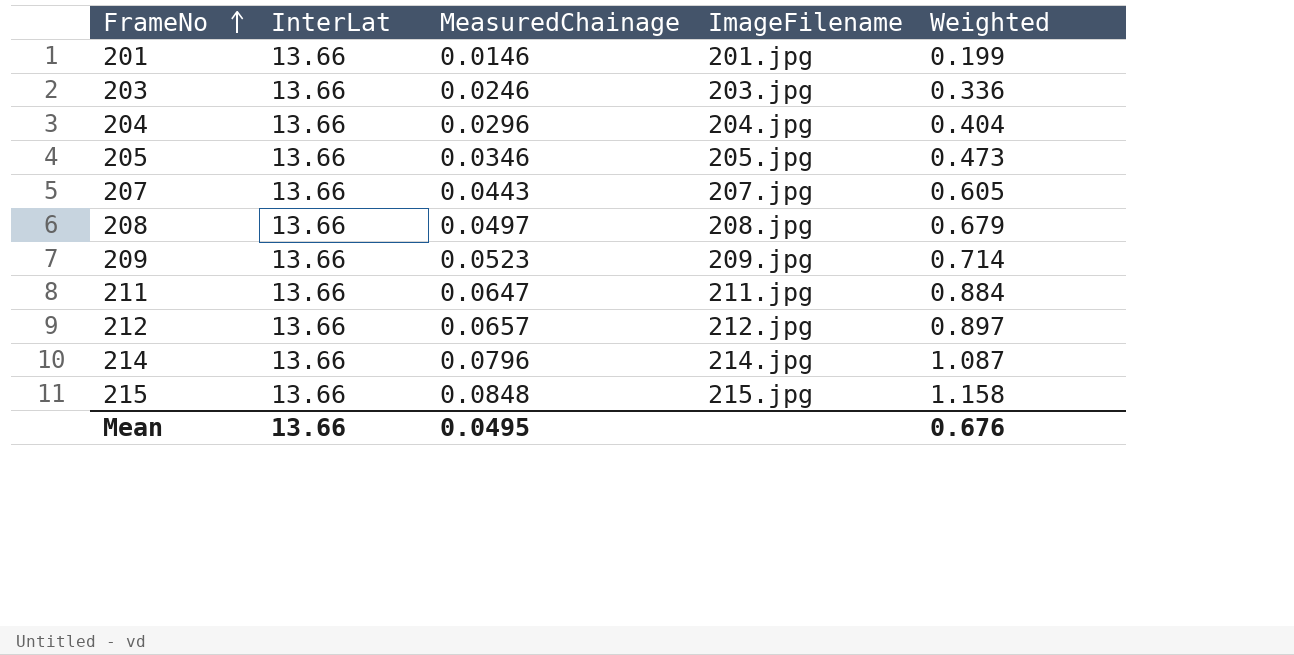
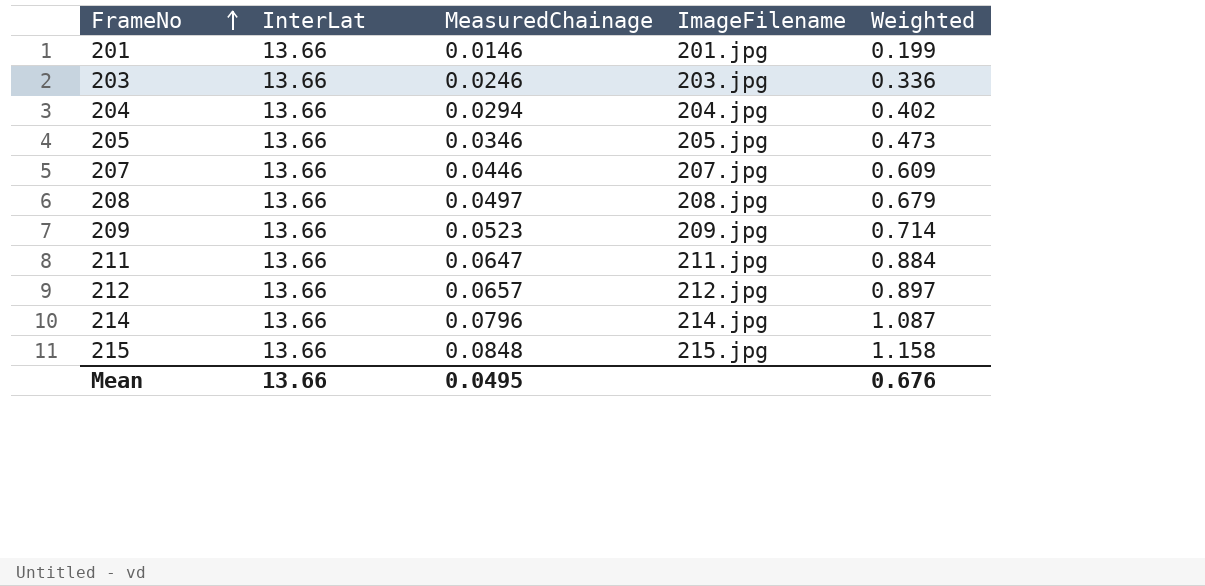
204 | MeasuredChainage: 0.0296 -> 0.0294
204 | Weighted: 0.404 -> 0.402
207 | MeasuredChainage: 0.0443 -> 0.0446
207 | Weighted: 0.605 -> 0.609

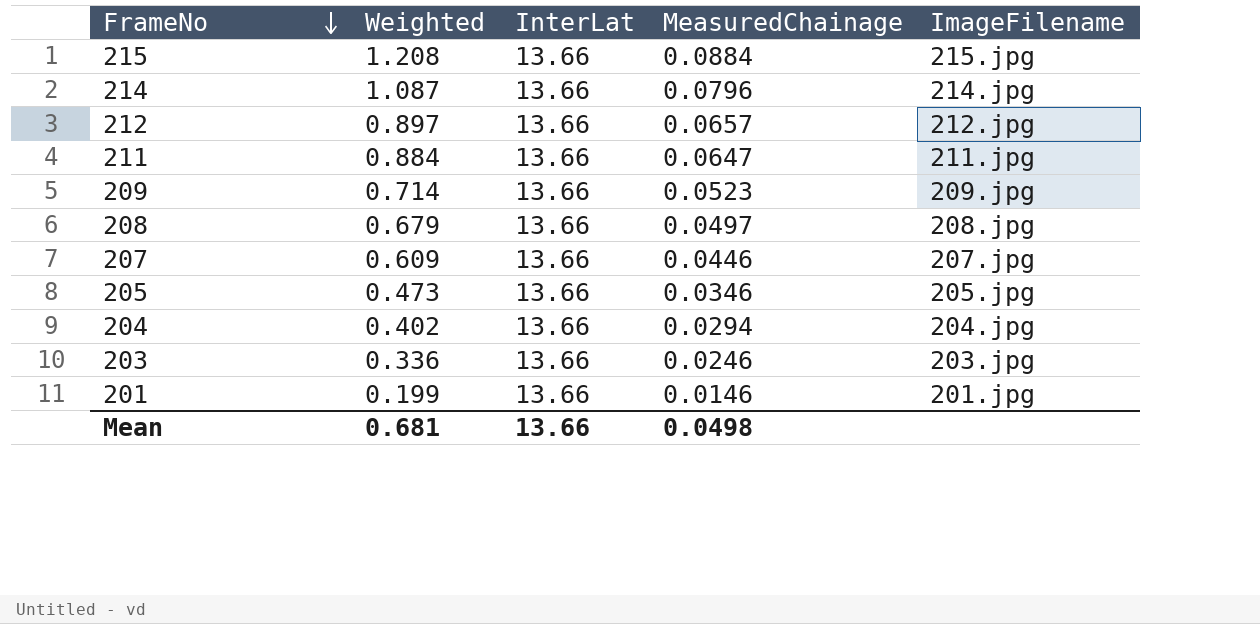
row order: FrameNo ascending -> FrameNo descending
column Weighted | position: 5 -> 2
215 | Weighted: 1.158 -> 1.208
215 | MeasuredChainage: 0.0848 -> 0.0884
Mean | Weighted: 0.676 -> 0.681
Mean | MeasuredChainage: 0.0495 -> 0.0498

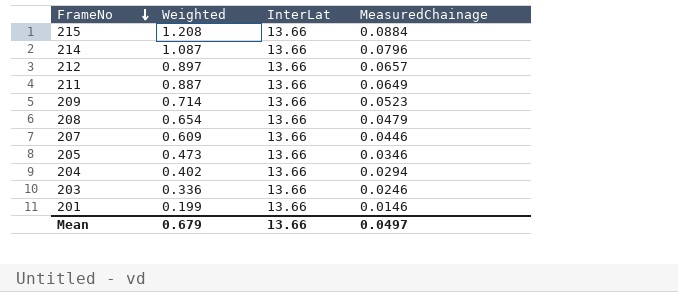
column ImageFilename | position: 5 -> none
211 | Weighted: 0.884 -> 0.887
211 | MeasuredChainage: 0.0647 -> 0.0649
208 | Weighted: 0.679 -> 0.654
208 | MeasuredChainage: 0.0497 -> 0.0479
Mean | Weighted: 0.681 -> 0.679
Mean | MeasuredChainage: 0.0498 -> 0.0497

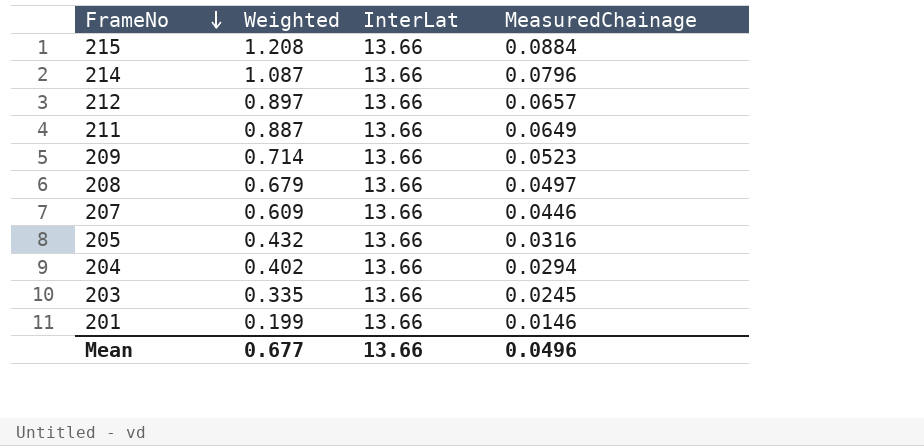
208 | Weighted: 0.654 -> 0.679
208 | MeasuredChainage: 0.0479 -> 0.0497
205 | Weighted: 0.473 -> 0.432
205 | MeasuredChainage: 0.0346 -> 0.0316
203 | Weighted: 0.336 -> 0.335
203 | MeasuredChainage: 0.0246 -> 0.0245
Mean | Weighted: 0.679 -> 0.677
Mean | MeasuredChainage: 0.0497 -> 0.0496

